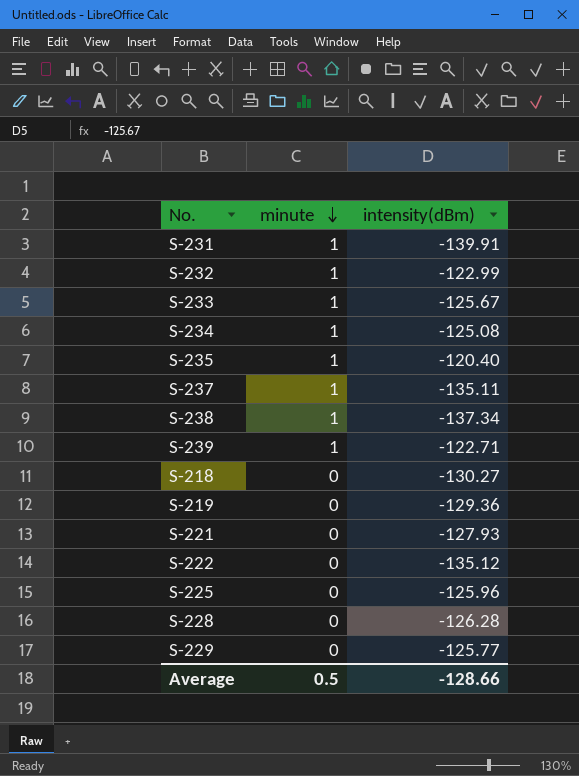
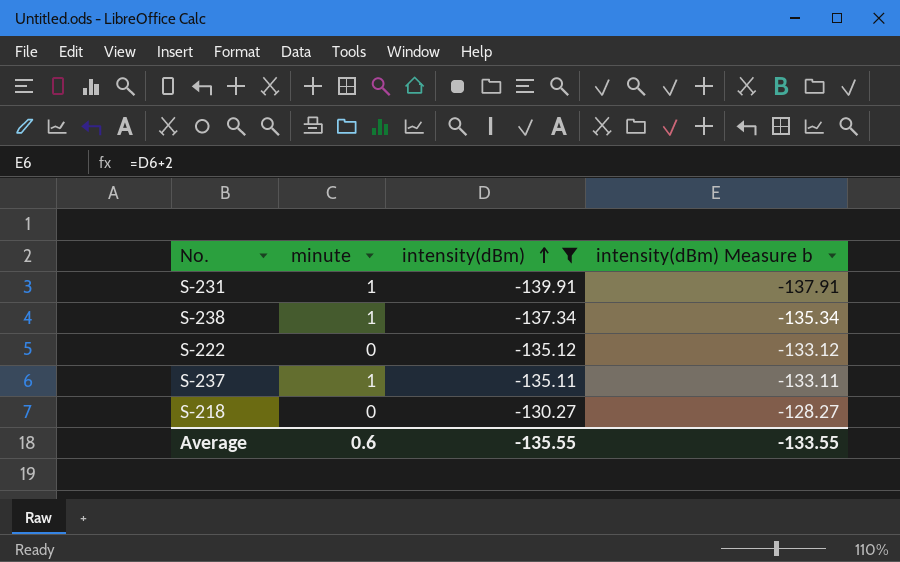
filter: none -> intensity(dBm) <= -130.27
row order: minute descending -> intensity(dBm) ascending
column intensity(dBm) Measure b | formula: none -> [intensity(dBm)] + 2
Average | minute: 0.5 -> 0.6
Average | intensity(dBm): -128.66 -> -135.55

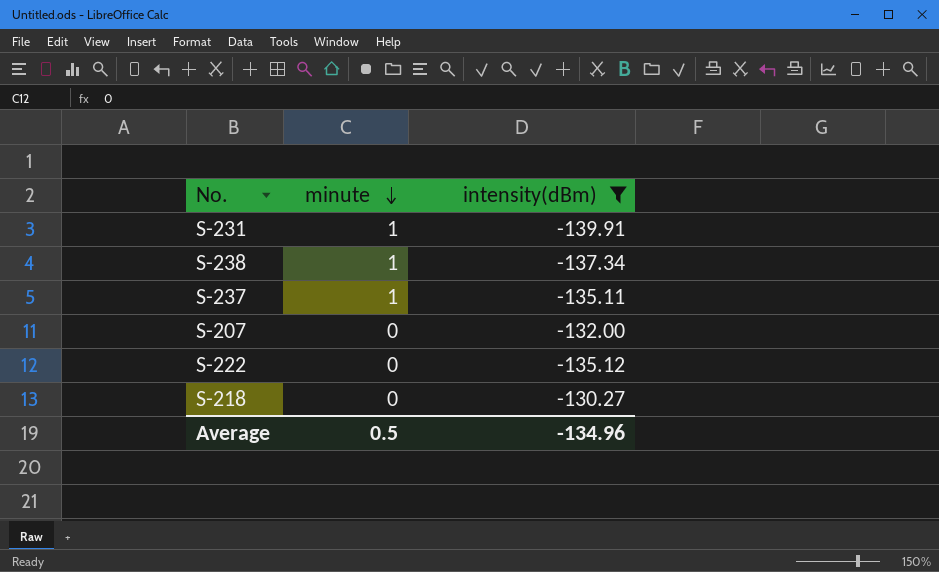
row order: intensity(dBm) ascending -> minute descending
column intensity(dBm) Measure b | formula: [intensity(dBm)] + 2 -> none
row S-207: none -> 0 | -132.00
Average | minute: 0.6 -> 0.5
Average | intensity(dBm): -135.55 -> -134.96

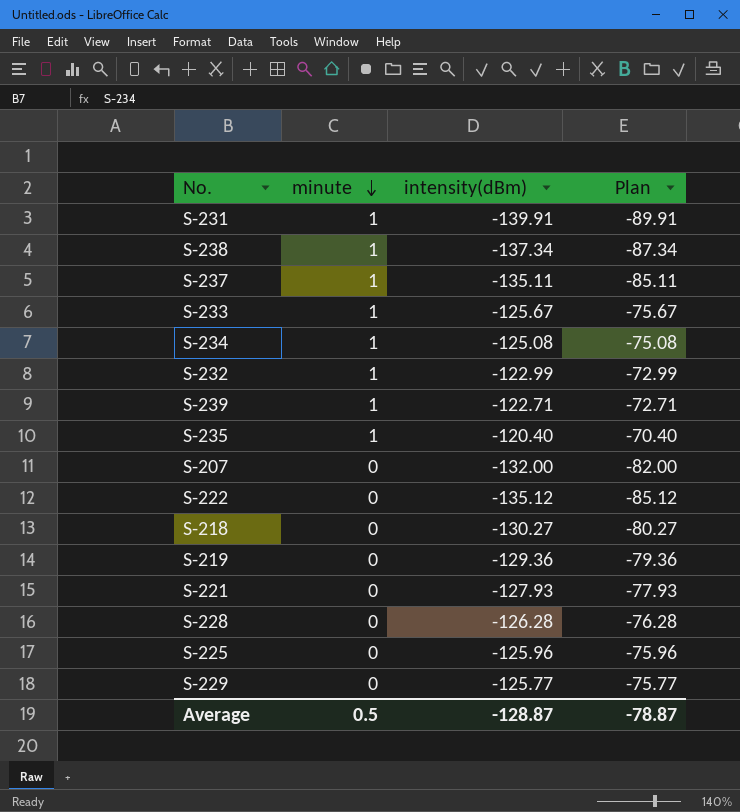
filter: intensity(dBm) <= -130.27 -> none
column Plan | formula: none -> [intensity(dBm)] + 50
Average | intensity(dBm): -134.96 -> -128.87

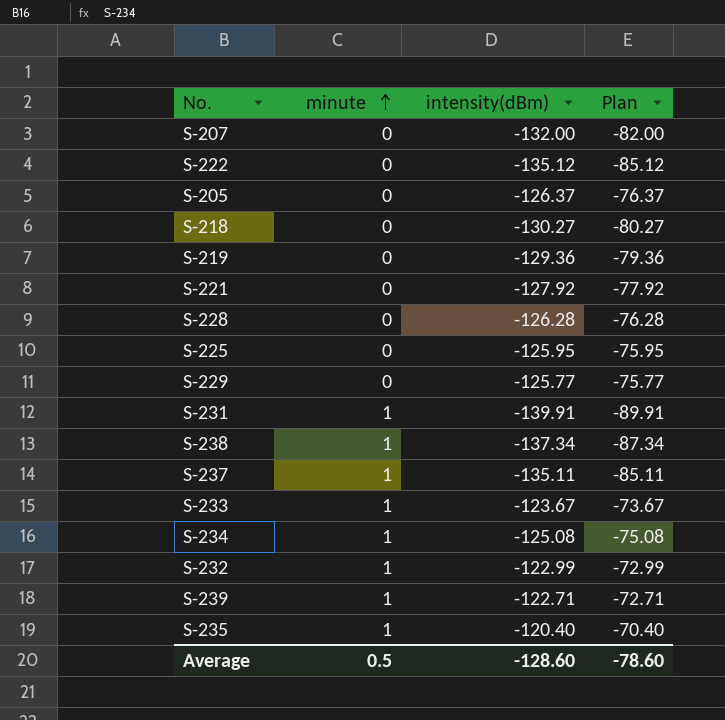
row order: minute descending -> minute ascending
row S-205: none -> 0 | -126.37 | -76.37
S-221 | intensity(dBm): -127.93 -> -127.92
S-221 | Plan: -77.93 -> -77.92
S-225 | intensity(dBm): -125.96 -> -125.95
S-225 | Plan: -75.96 -> -75.95
S-233 | intensity(dBm): -125.67 -> -123.67
S-233 | Plan: -75.67 -> -73.67
Average | intensity(dBm): -128.87 -> -128.60
Average | Plan: -78.87 -> -78.60

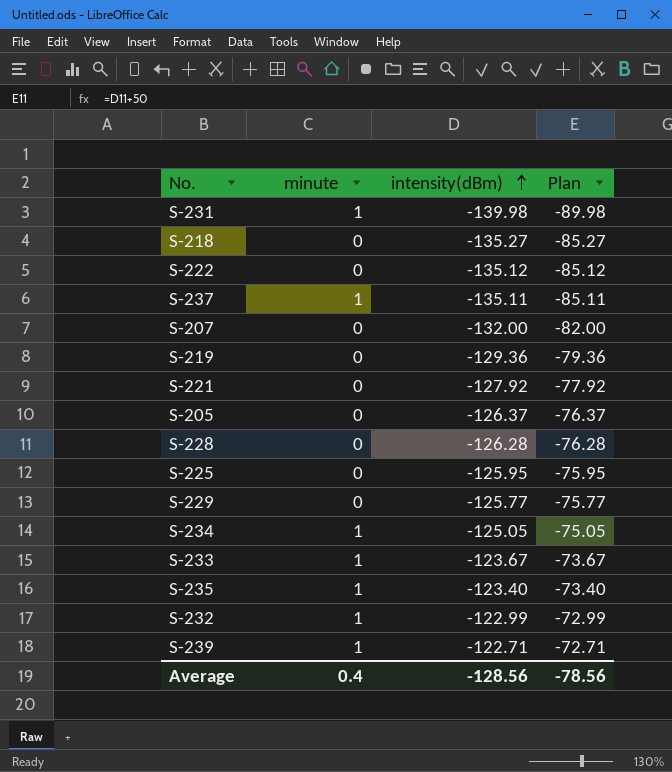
row order: minute ascending -> intensity(dBm) ascending
row S-238: 1 | -137.34 | -87.34 -> none
S-231 | intensity(dBm): -139.91 -> -139.98
S-231 | Plan: -89.91 -> -89.98
S-218 | intensity(dBm): -130.27 -> -135.27
S-218 | Plan: -80.27 -> -85.27
S-234 | intensity(dBm): -125.08 -> -125.05
S-234 | Plan: -75.08 -> -75.05
S-235 | intensity(dBm): -120.40 -> -123.40
S-235 | Plan: -70.40 -> -73.40
Average | minute: 0.5 -> 0.4
Average | intensity(dBm): -128.60 -> -128.56
Average | Plan: -78.60 -> -78.56

